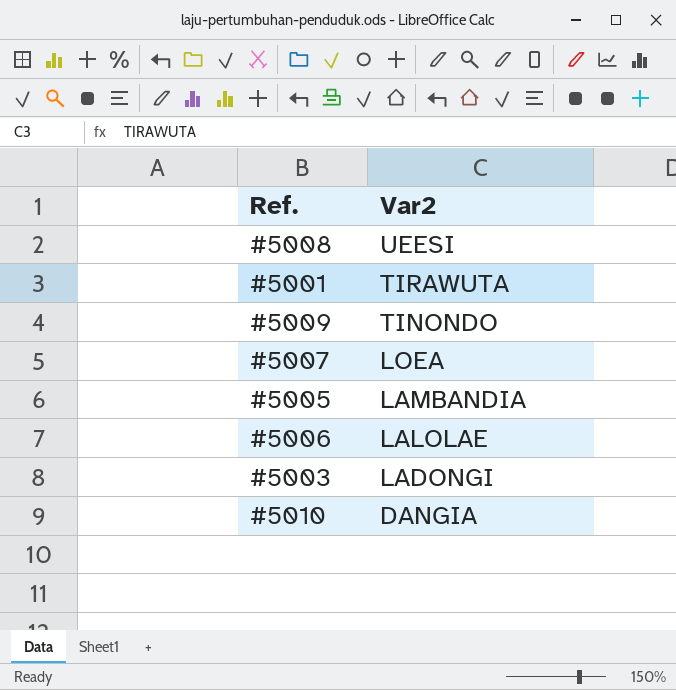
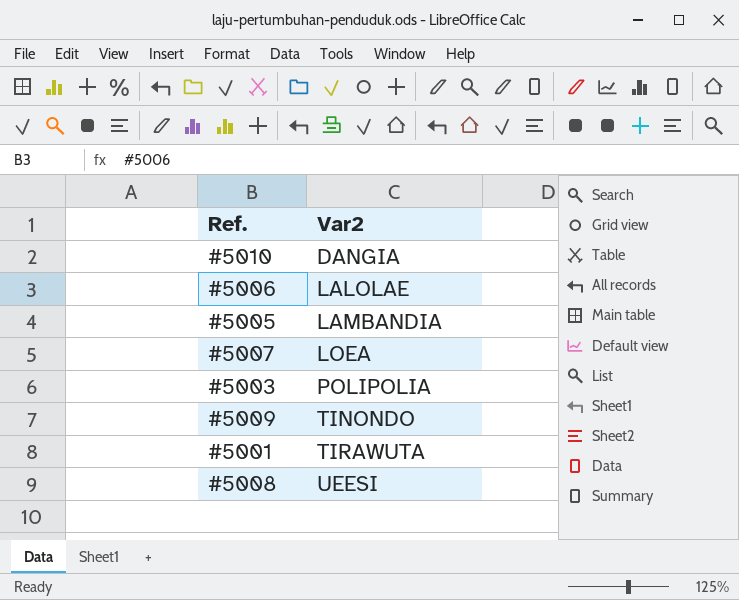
row order: Var2 descending -> Var2 ascending
#5003 | Var2: LADONGI -> POLIPOLIA

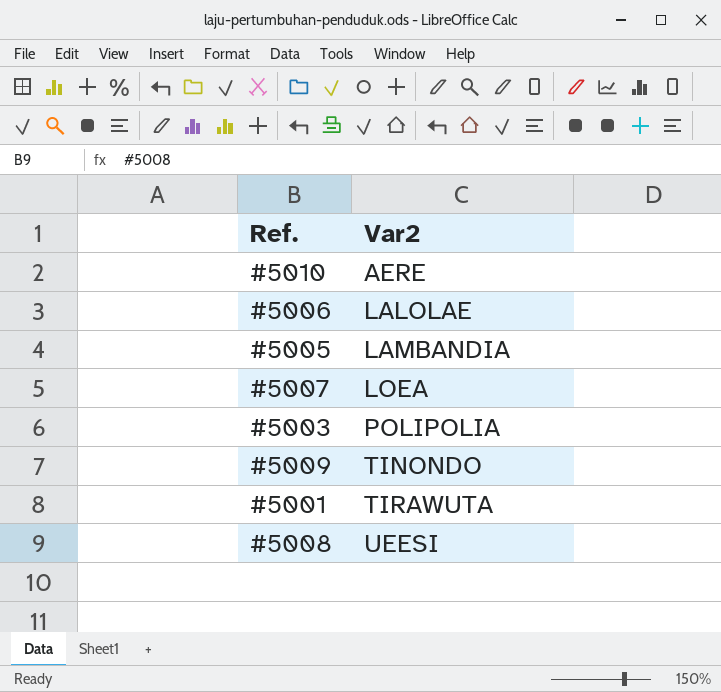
#5010 | Var2: DANGIA -> AERE

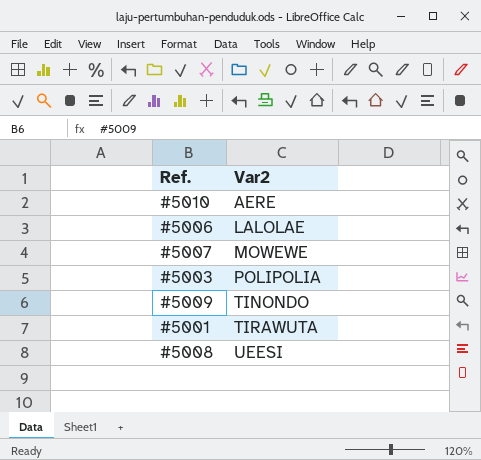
row #5005: LAMBANDIA -> none
#5007 | Var2: LOEA -> MOWEWE

